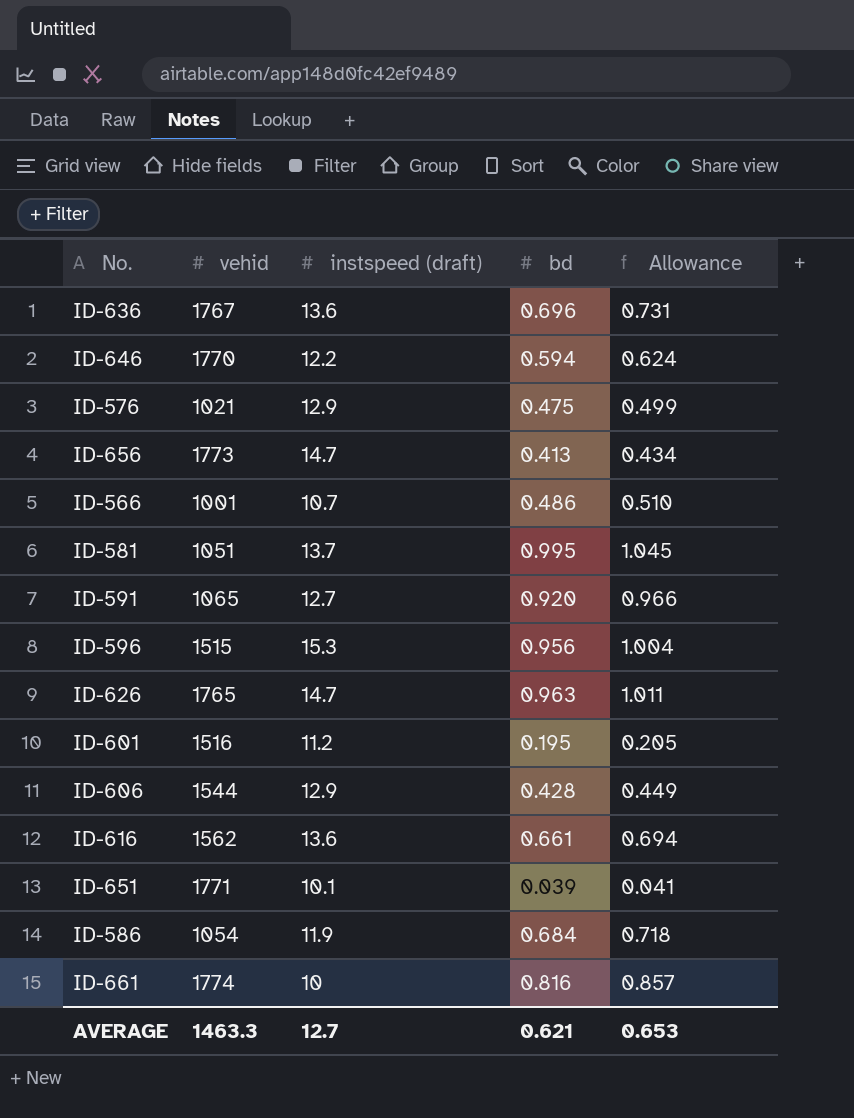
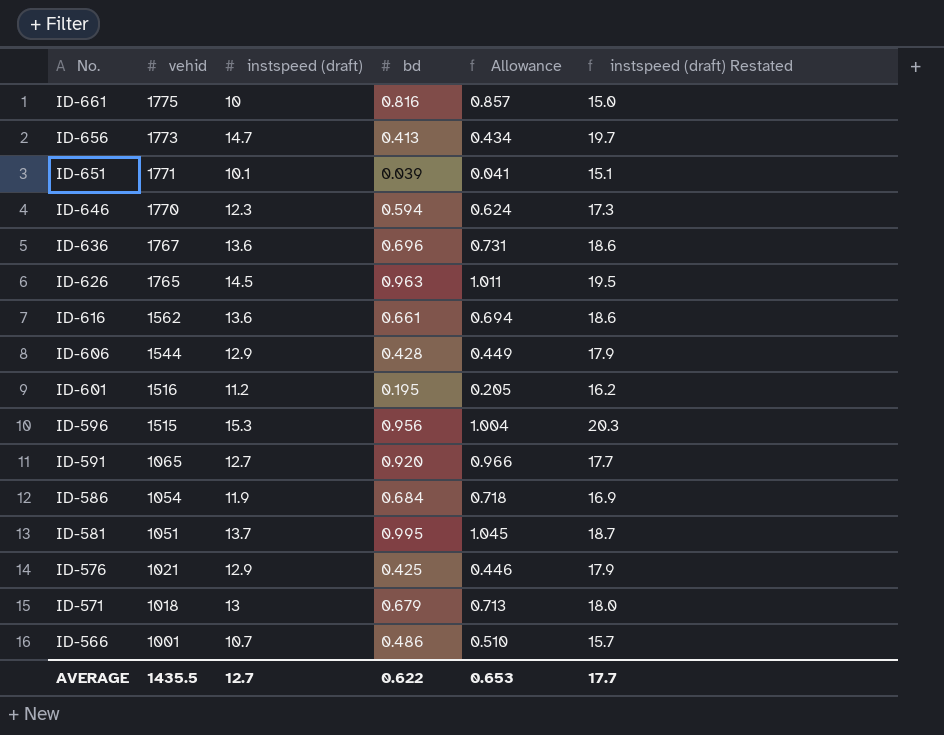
row order: none -> No. descending
column instspeed (draft) Restated | formula: none -> [instspeed (draft)] + 5
ID-661 | vehid: 1774 -> 1775
ID-646 | instspeed (draft): 12.2 -> 12.3
ID-626 | instspeed (draft): 14.7 -> 14.5
ID-576 | bd: 0.475 -> 0.425
ID-576 | Allowance: 0.499 -> 0.446
row ID-571: none -> 1018 | 13 | 0.679 | 0.713 | 18.0
AVERAGE | vehid: 1463.3 -> 1435.5
AVERAGE | bd: 0.621 -> 0.622

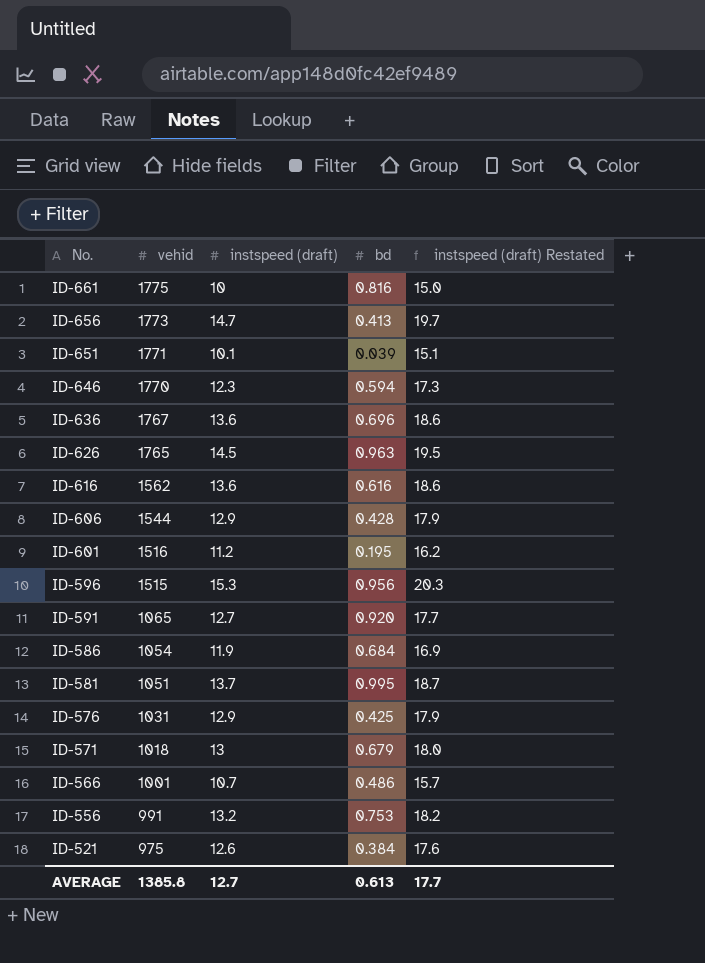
column Allowance | formula: [bd] * 1.05 -> none
ID-616 | bd: 0.661 -> 0.616
ID-576 | vehid: 1021 -> 1031
row ID-556: none -> 991 | 13.2 | 0.753 | 18.2
row ID-521: none -> 975 | 12.6 | 0.384 | 17.6
AVERAGE | vehid: 1435.5 -> 1385.8
AVERAGE | bd: 0.622 -> 0.613

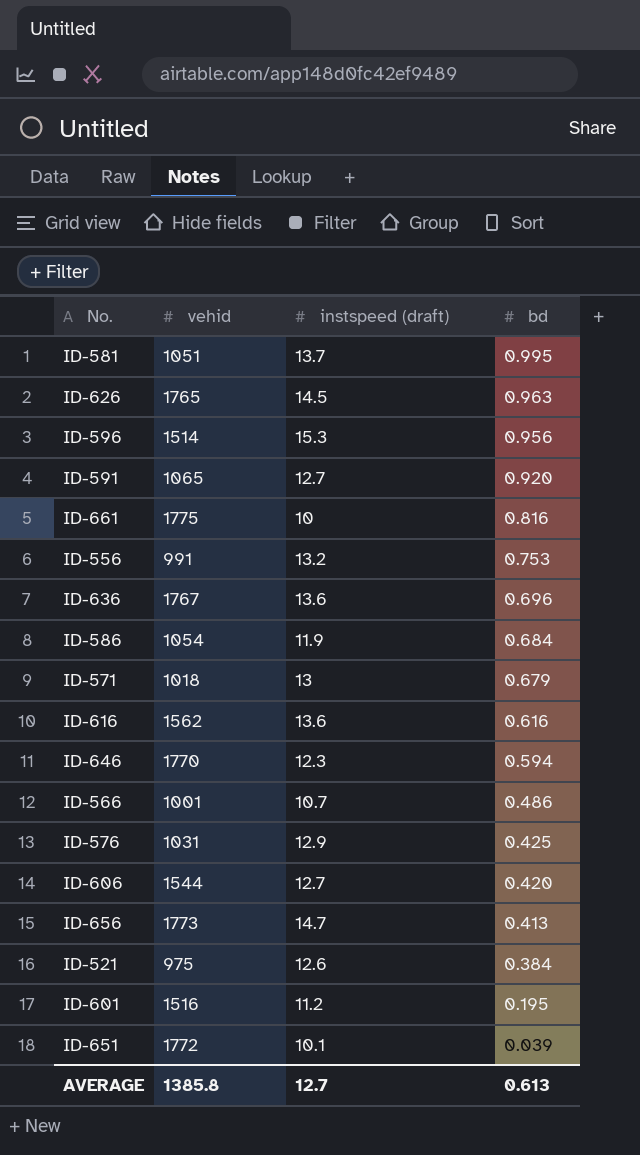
row order: No. descending -> bd descending
column instspeed (draft) Restated | formula: [instspeed (draft)] + 5 -> none
ID-596 | vehid: 1515 -> 1514
ID-606 | instspeed (draft): 12.9 -> 12.7
ID-606 | bd: 0.428 -> 0.420
ID-651 | vehid: 1771 -> 1772

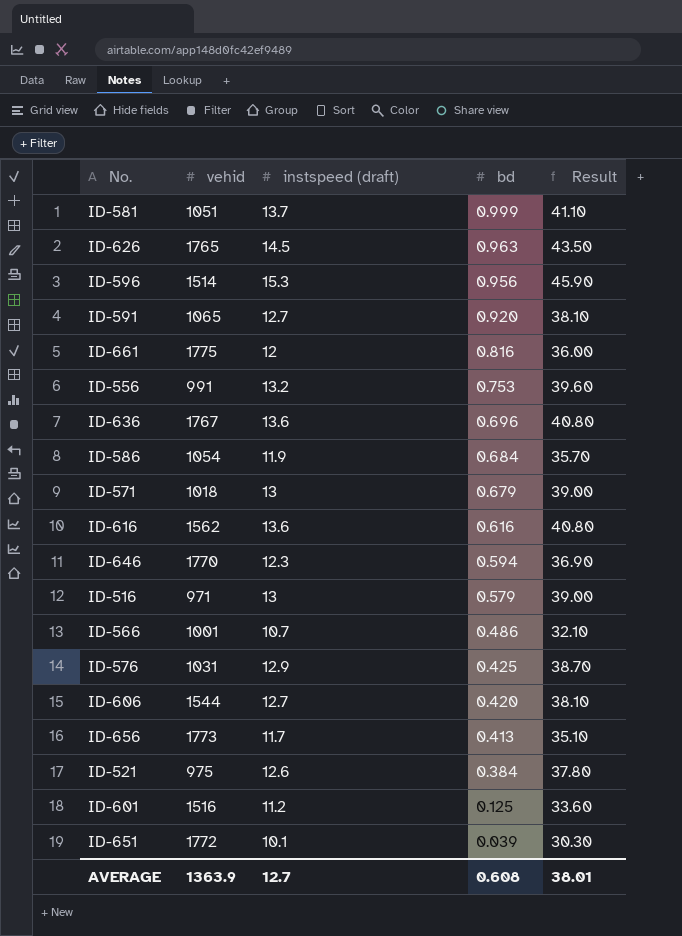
column Result | formula: none -> [instspeed (draft)] * 3
ID-581 | bd: 0.995 -> 0.999
ID-661 | instspeed (draft): 10 -> 12
row ID-516: none -> 971 | 13 | 0.579 | 39.00
ID-656 | instspeed (draft): 14.7 -> 11.7
ID-601 | bd: 0.195 -> 0.125
AVERAGE | vehid: 1385.8 -> 1363.9
AVERAGE | bd: 0.613 -> 0.608

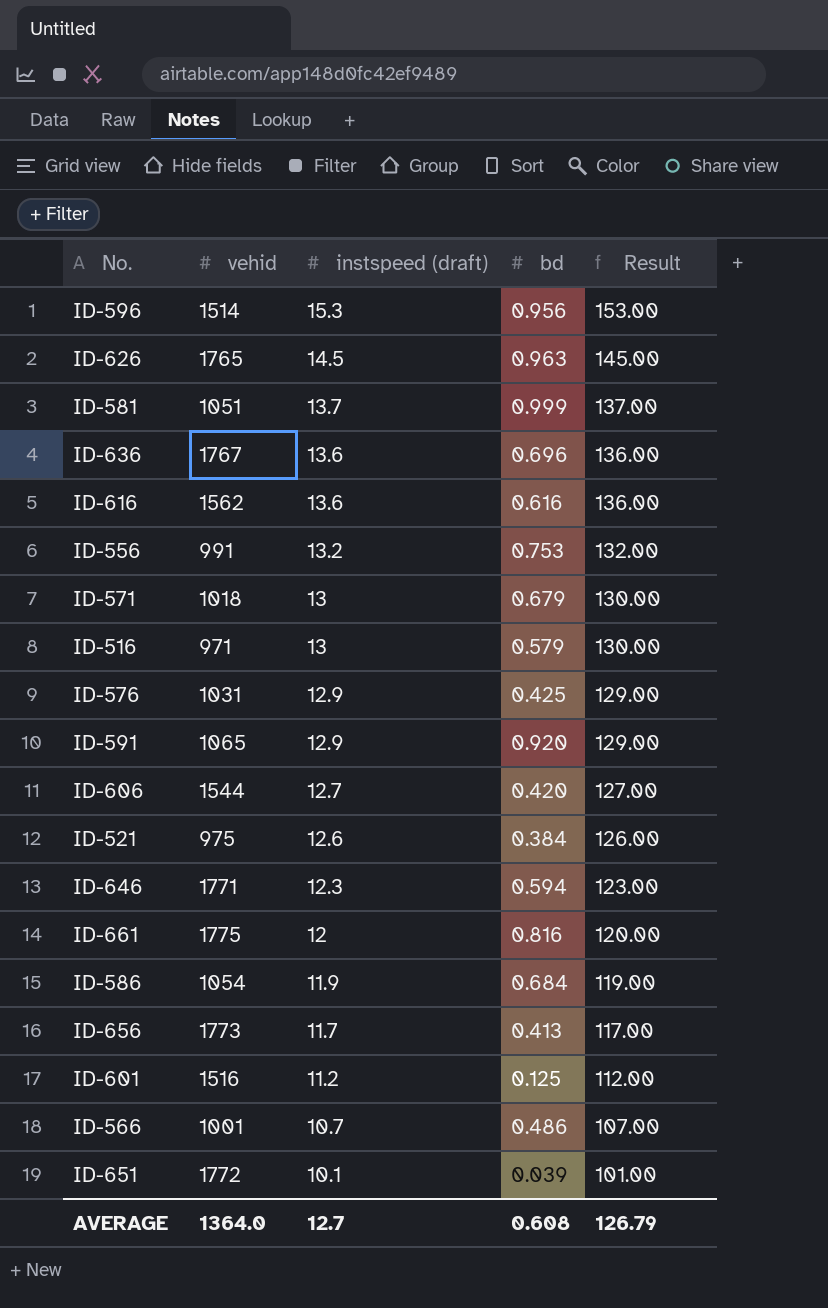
row order: bd descending -> instspeed (draft) descending
column Result | formula: [instspeed (draft)] * 3 -> [instspeed (draft)] * 10
ID-591 | instspeed (draft): 12.7 -> 12.9
ID-646 | vehid: 1770 -> 1771
AVERAGE | vehid: 1363.9 -> 1364.0
AVERAGE | Result: 38.01 -> 126.79

